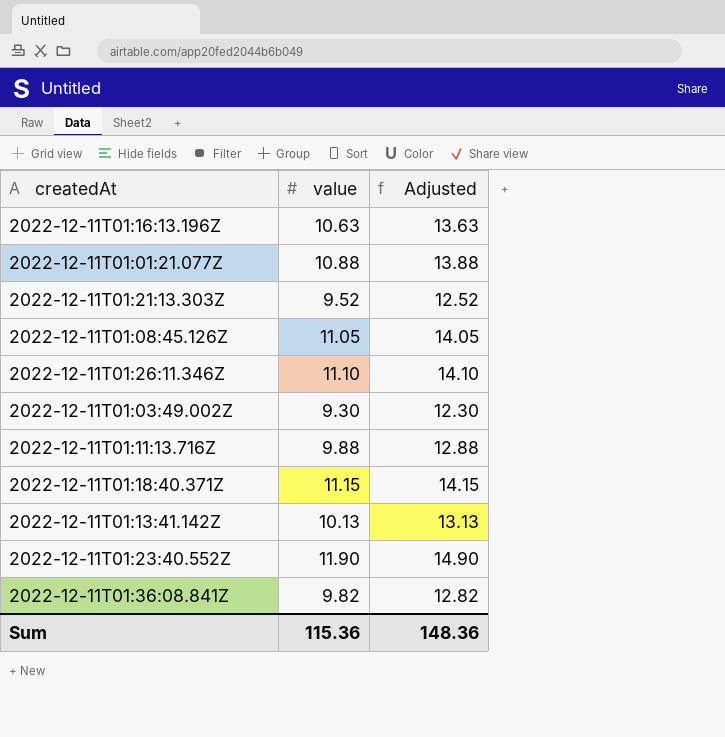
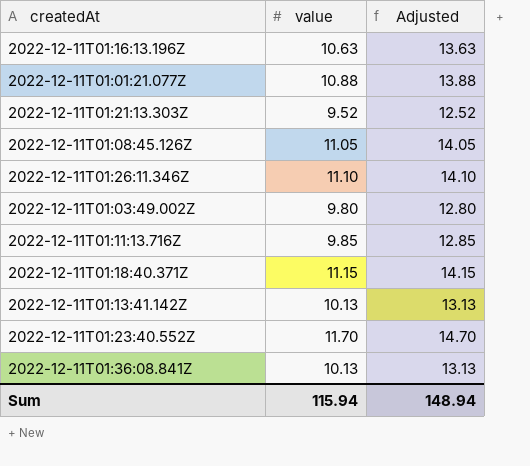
2022-12-11T01:03:49.002Z | value: 9.30 -> 9.80
2022-12-11T01:03:49.002Z | Adjusted: 12.30 -> 12.80
2022-12-11T01:11:13.716Z | value: 9.88 -> 9.85
2022-12-11T01:11:13.716Z | Adjusted: 12.88 -> 12.85
2022-12-11T01:23:40.552Z | value: 11.90 -> 11.70
2022-12-11T01:23:40.552Z | Adjusted: 14.90 -> 14.70
2022-12-11T01:36:08.841Z | value: 9.82 -> 10.13
2022-12-11T01:36:08.841Z | Adjusted: 12.82 -> 13.13
Sum | value: 115.36 -> 115.94
Sum | Adjusted: 148.36 -> 148.94

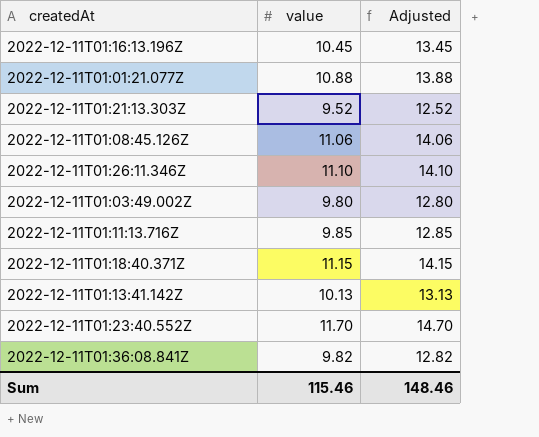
2022-12-11T01:16:13.196Z | value: 10.63 -> 10.45
2022-12-11T01:16:13.196Z | Adjusted: 13.63 -> 13.45
2022-12-11T01:08:45.126Z | value: 11.05 -> 11.06
2022-12-11T01:08:45.126Z | Adjusted: 14.05 -> 14.06
2022-12-11T01:36:08.841Z | value: 10.13 -> 9.82
2022-12-11T01:36:08.841Z | Adjusted: 13.13 -> 12.82
Sum | value: 115.94 -> 115.46
Sum | Adjusted: 148.94 -> 148.46

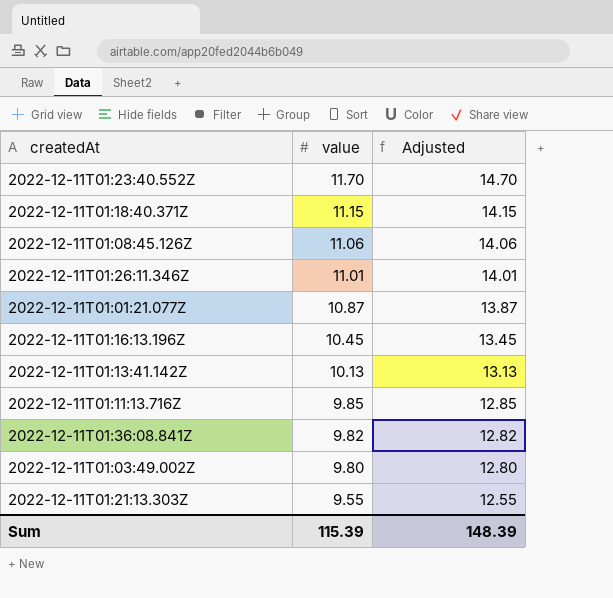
row order: none -> value descending
2022-12-11T01:26:11.346Z | value: 11.10 -> 11.01
2022-12-11T01:26:11.346Z | Adjusted: 14.10 -> 14.01
2022-12-11T01:01:21.077Z | value: 10.88 -> 10.87
2022-12-11T01:01:21.077Z | Adjusted: 13.88 -> 13.87
2022-12-11T01:21:13.303Z | value: 9.52 -> 9.55
2022-12-11T01:21:13.303Z | Adjusted: 12.52 -> 12.55
Sum | value: 115.46 -> 115.39
Sum | Adjusted: 148.46 -> 148.39

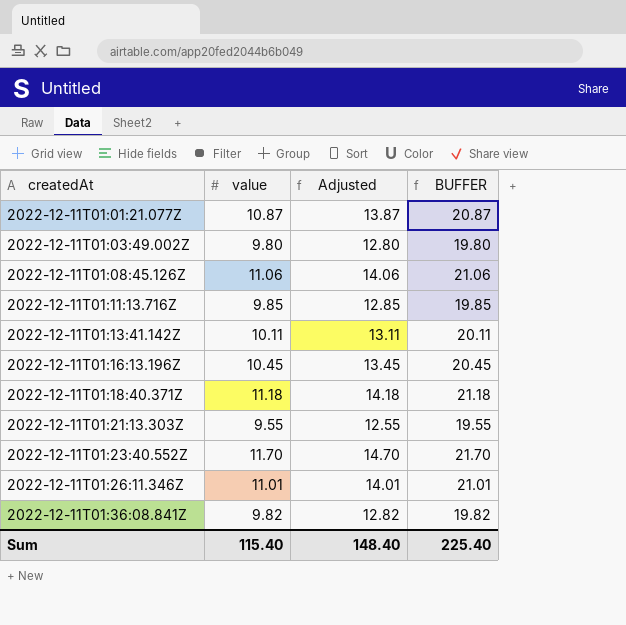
row order: value descending -> createdAt ascending
column BUFFER | formula: none -> [value] + 10
2022-12-11T01:13:41.142Z | value: 10.13 -> 10.11
2022-12-11T01:13:41.142Z | Adjusted: 13.13 -> 13.11
2022-12-11T01:18:40.371Z | value: 11.15 -> 11.18
2022-12-11T01:18:40.371Z | Adjusted: 14.15 -> 14.18
Sum | value: 115.39 -> 115.40
Sum | Adjusted: 148.39 -> 148.40

